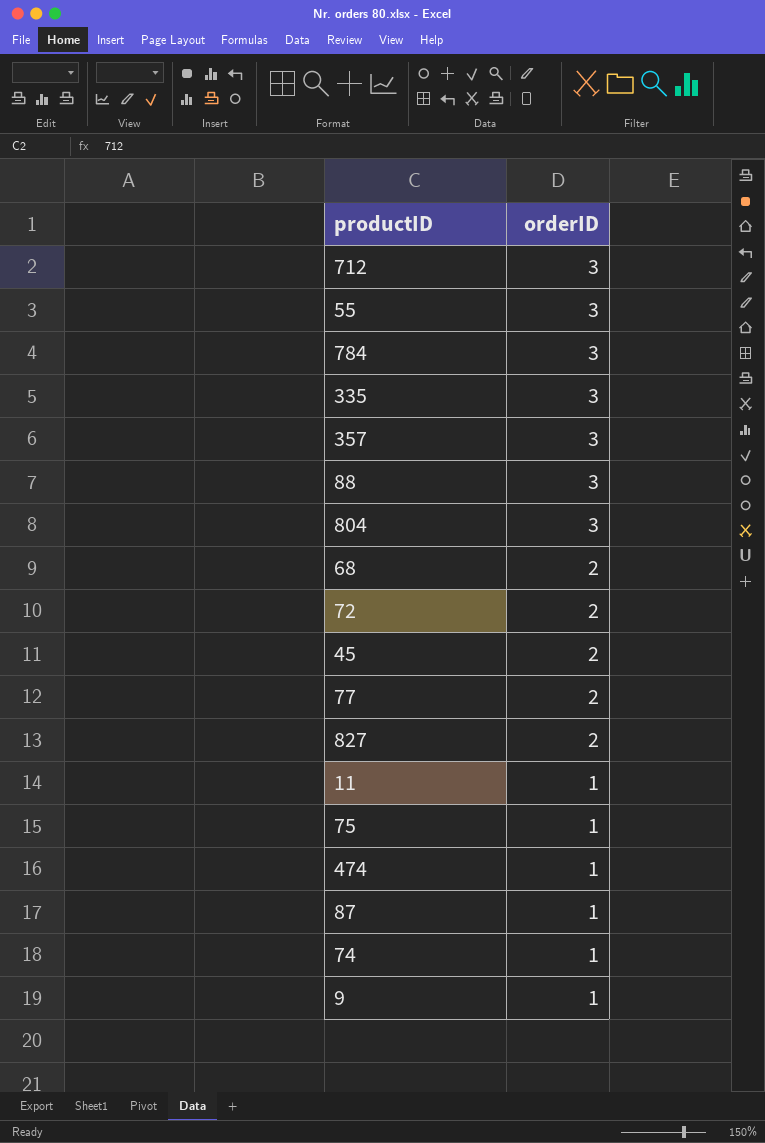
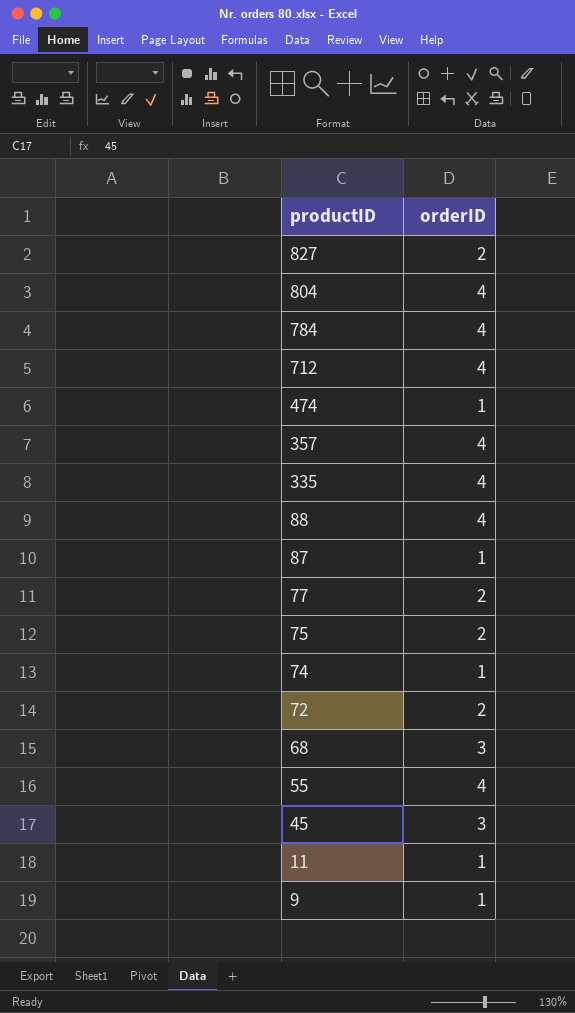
row order: orderID descending -> productID descending
804 | orderID: 3 -> 4
784 | orderID: 3 -> 4
712 | orderID: 3 -> 4
357 | orderID: 3 -> 4
335 | orderID: 3 -> 4
88 | orderID: 3 -> 4
75 | orderID: 1 -> 2
68 | orderID: 2 -> 3
55 | orderID: 3 -> 4
45 | orderID: 2 -> 3

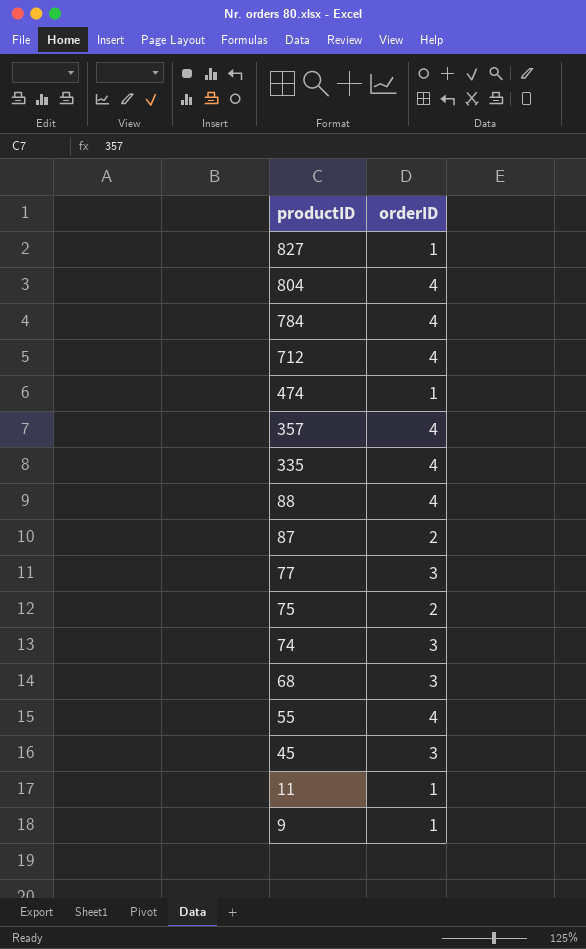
row 72: 2 -> none
827 | orderID: 2 -> 1
87 | orderID: 1 -> 2
77 | orderID: 2 -> 3
74 | orderID: 1 -> 3

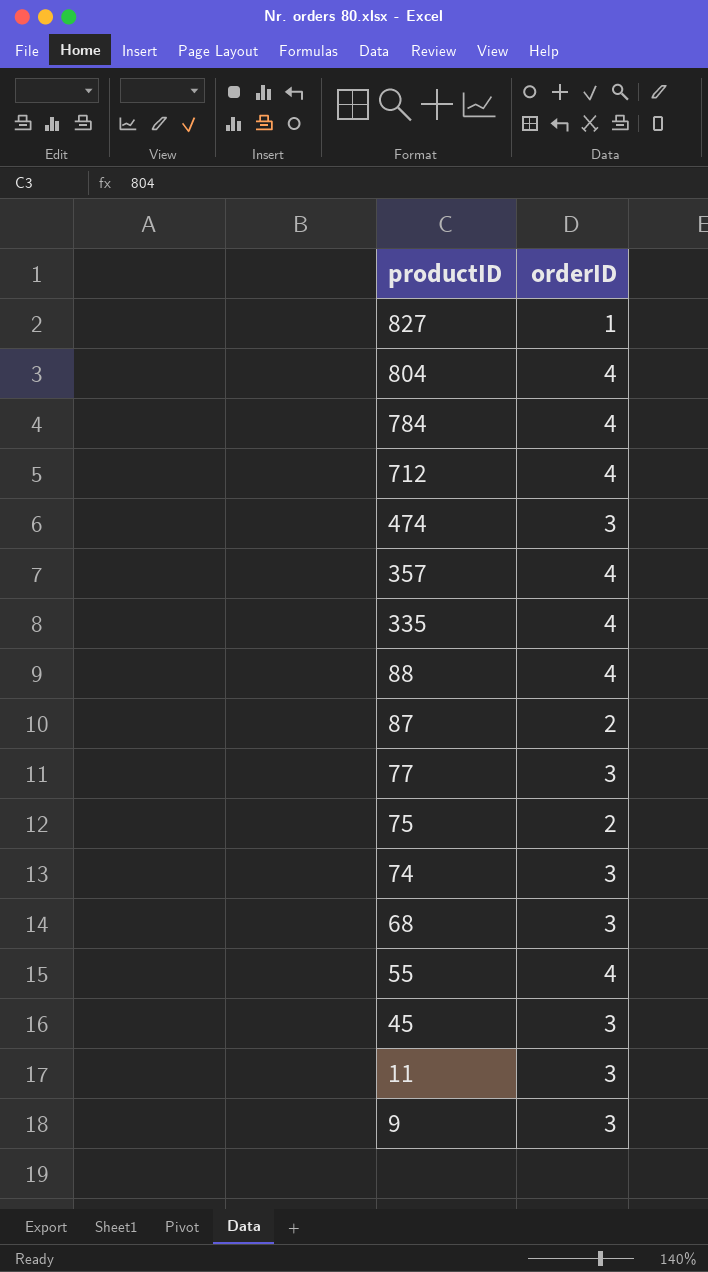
474 | orderID: 1 -> 3
11 | orderID: 1 -> 3
9 | orderID: 1 -> 3

